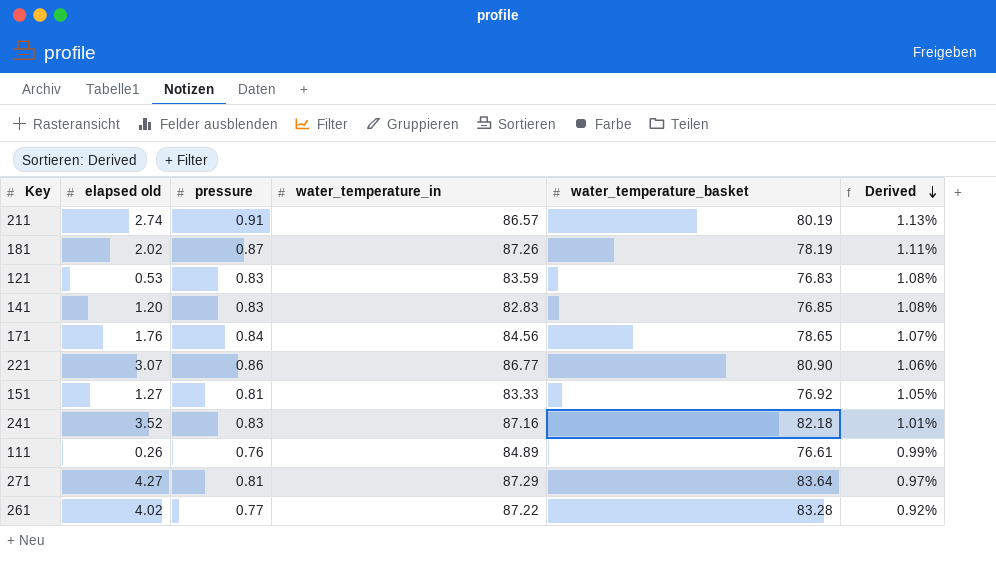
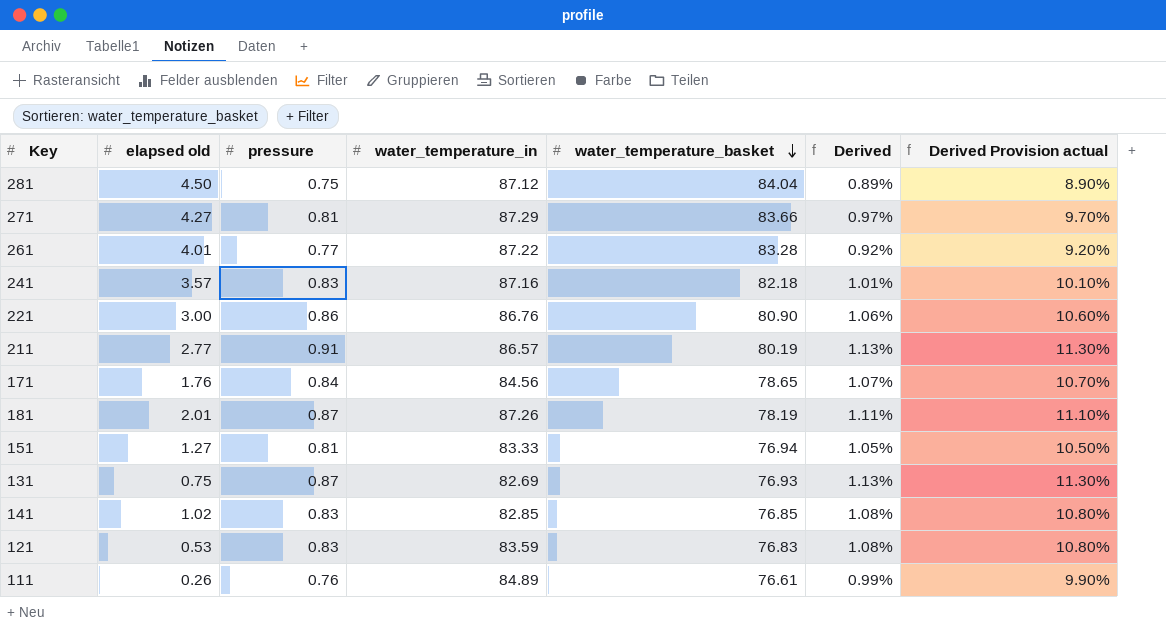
row order: Derived descending -> water_temperature_basket descending
column Derived Provision actual | formula: none -> [Derived] * 10
row 281: none -> 4.50 | 0.75 | 87.12 | 84.04 | 0.89% | 8.90%
271 | water_temperature_basket: 83.64 -> 83.66
261 | elapsed old: 4.02 -> 4.01
241 | elapsed old: 3.52 -> 3.57
221 | elapsed old: 3.07 -> 3.00
221 | water_temperature_in: 86.77 -> 86.76
211 | elapsed old: 2.74 -> 2.77
181 | elapsed old: 2.02 -> 2.01
151 | water_temperature_basket: 76.92 -> 76.94
row 131: none -> 0.75 | 0.87 | 82.69 | 76.93 | 1.13% | 11.30%
141 | elapsed old: 1.20 -> 1.02
141 | water_temperature_in: 82.83 -> 82.85

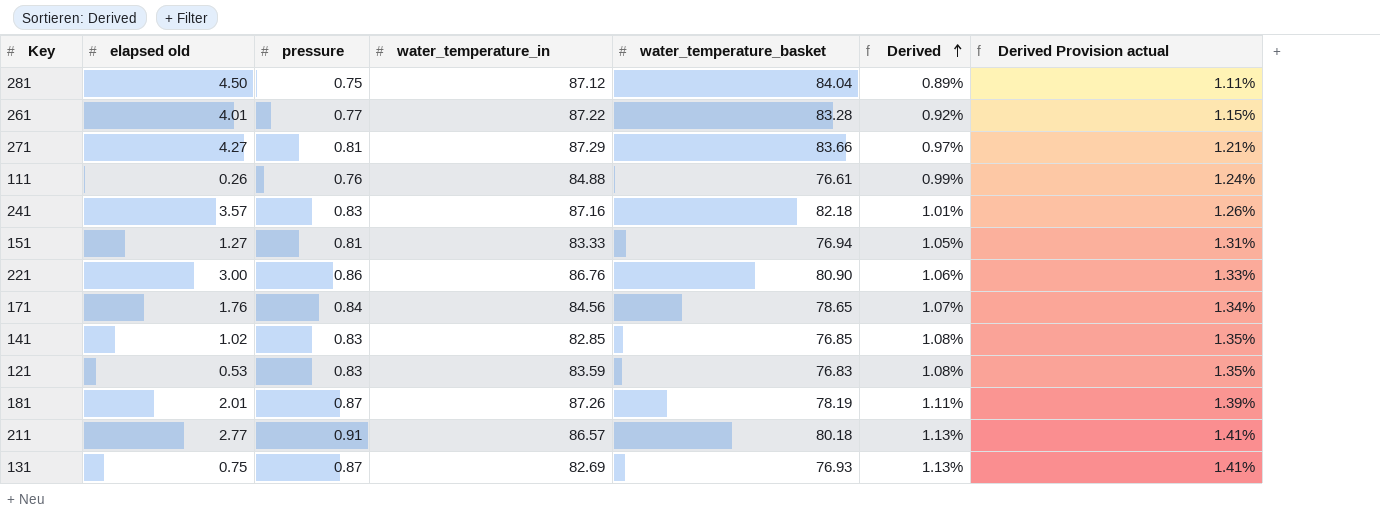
row order: water_temperature_basket descending -> Derived ascending
column Derived Provision actual | formula: [Derived] * 10 -> [Derived] * 1.25
111 | water_temperature_in: 84.89 -> 84.88
211 | water_temperature_basket: 80.19 -> 80.18

